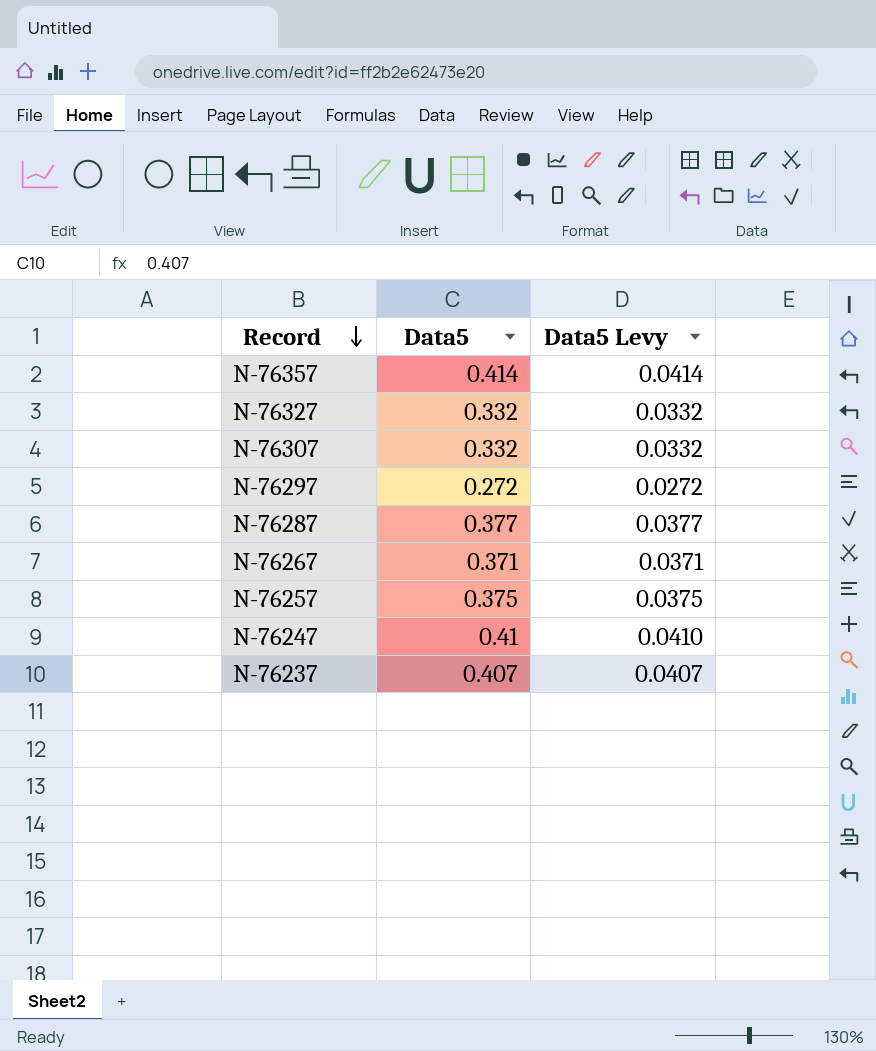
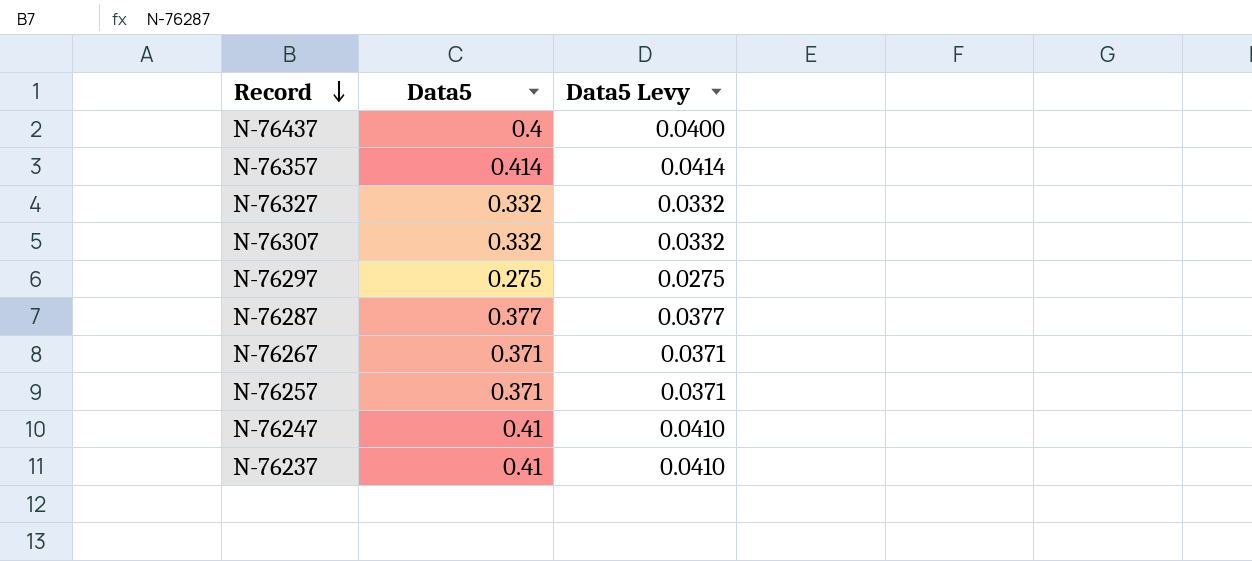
row N-76437: none -> 0.4 | 0.0400
N-76297 | Data5: 0.272 -> 0.275
N-76297 | Data5 Levy: 0.0272 -> 0.0275
N-76257 | Data5: 0.375 -> 0.371
N-76257 | Data5 Levy: 0.0375 -> 0.0371
N-76237 | Data5: 0.407 -> 0.41
N-76237 | Data5 Levy: 0.0407 -> 0.0410

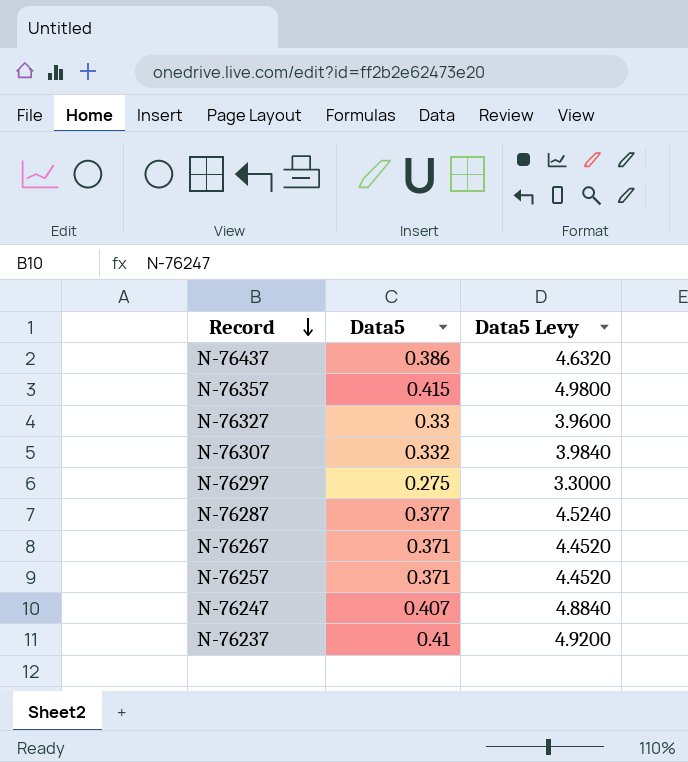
column Data5 Levy | formula: [Data5] * 0.1 -> [Data5] * 12
N-76437 | Data5: 0.4 -> 0.386
N-76357 | Data5: 0.414 -> 0.415
N-76327 | Data5: 0.332 -> 0.33
N-76247 | Data5: 0.41 -> 0.407

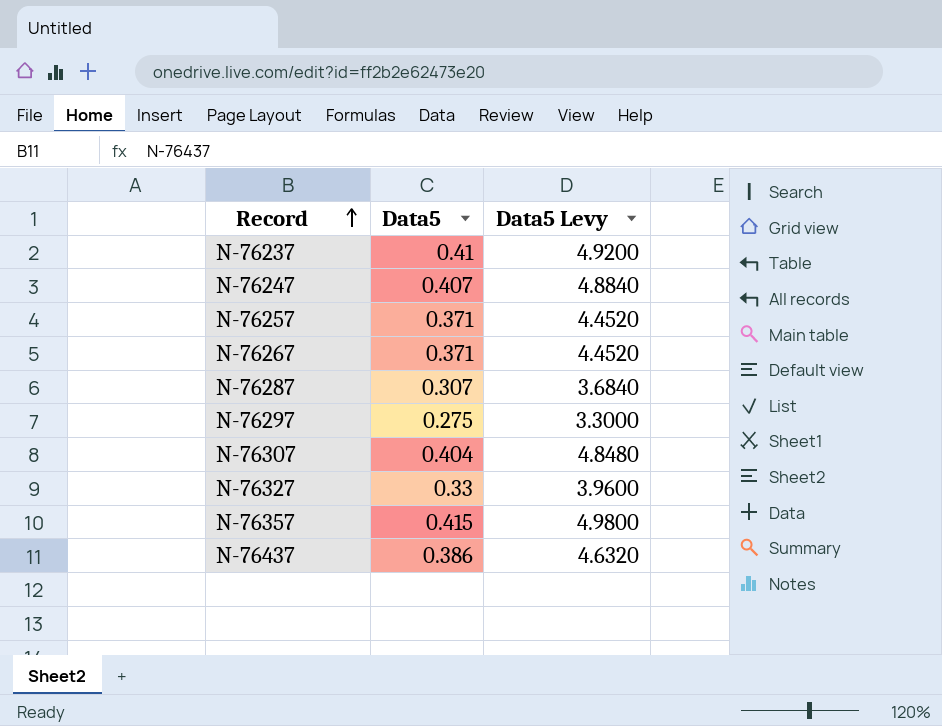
row order: Record descending -> Record ascending
N-76287 | Data5: 0.377 -> 0.307
N-76287 | Data5 Levy: 4.5240 -> 3.6840
N-76307 | Data5: 0.332 -> 0.404
N-76307 | Data5 Levy: 3.9840 -> 4.8480

